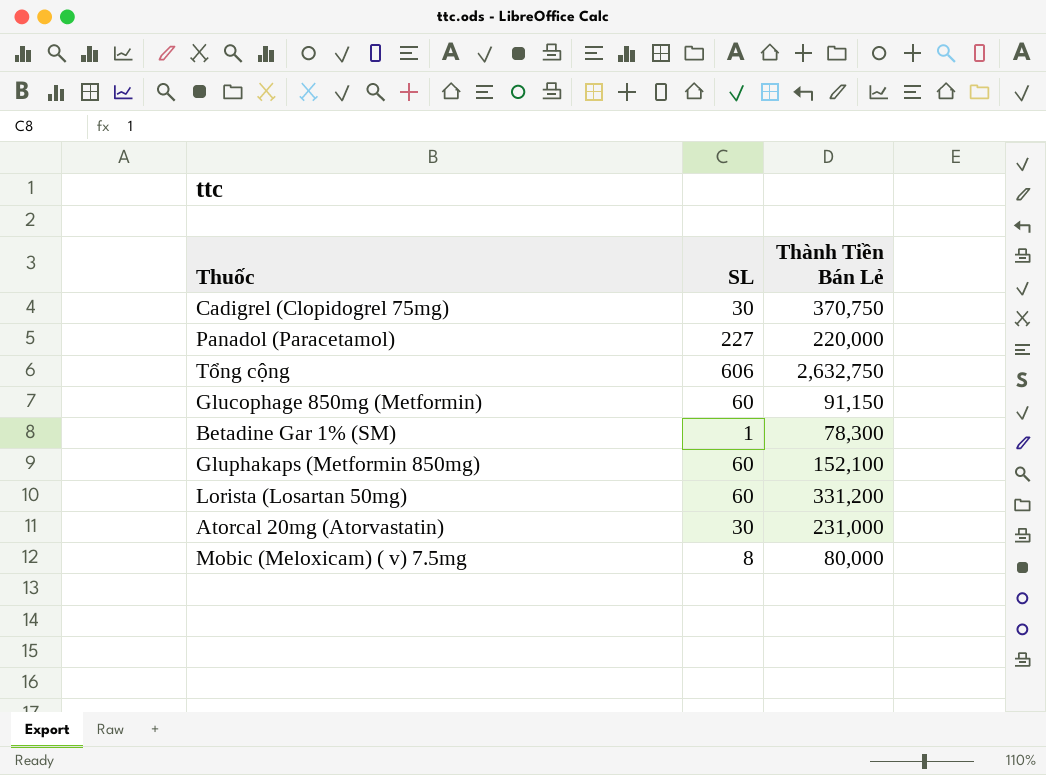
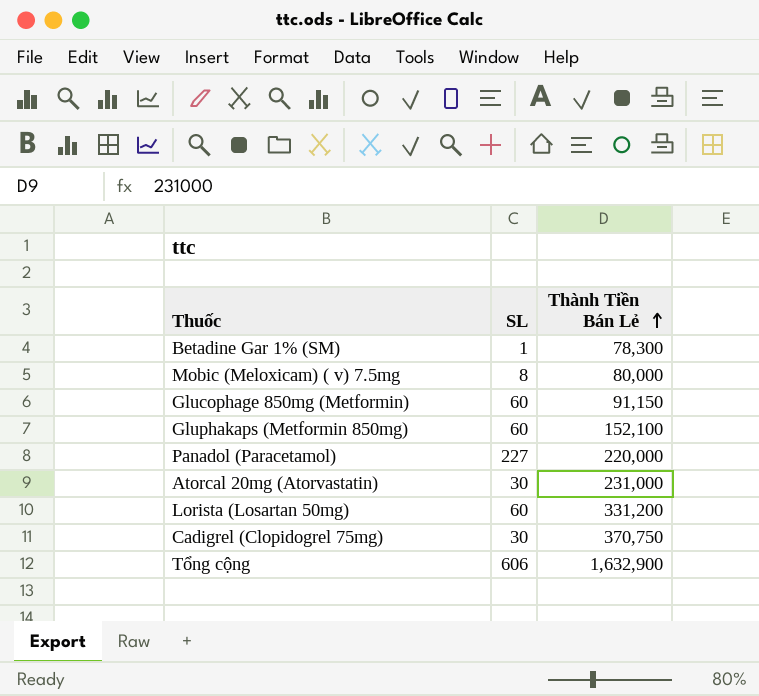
row order: none -> Thành Tiền Bán Lẻ ascending
Tổng cộng | Thành Tiền Bán Lẻ: 2,632,750 -> 1,632,900

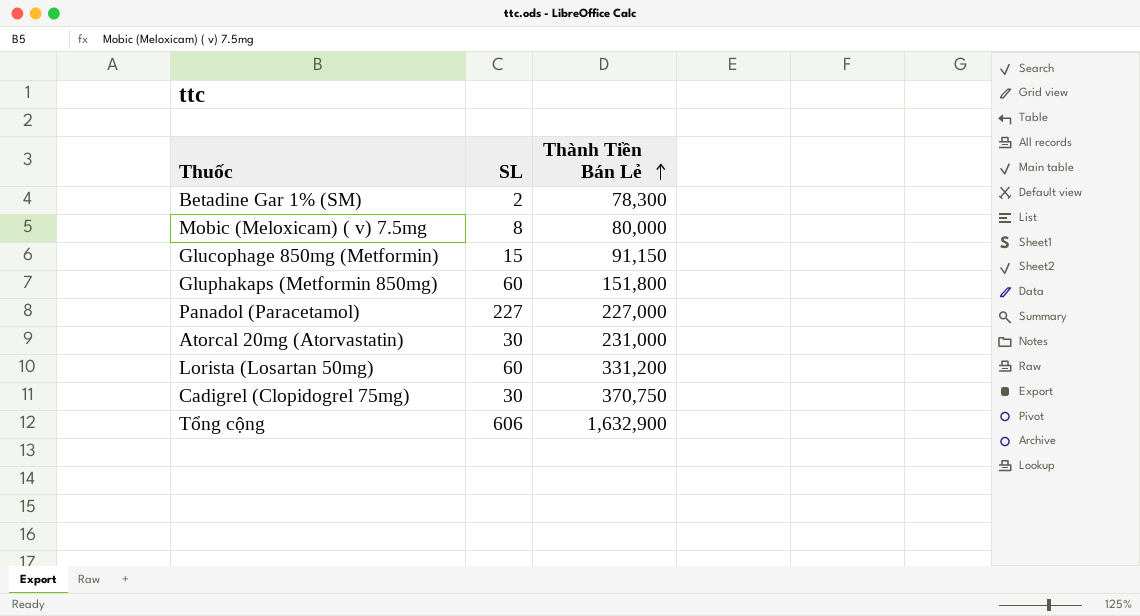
Betadine Gar 1% (SM) | SL: 1 -> 2
Glucophage 850mg (Metformin) | SL: 60 -> 15
Gluphakaps (Metformin 850mg) | Thành Tiền Bán Lẻ: 152,100 -> 151,800
Panadol (Paracetamol) | Thành Tiền Bán Lẻ: 220,000 -> 227,000

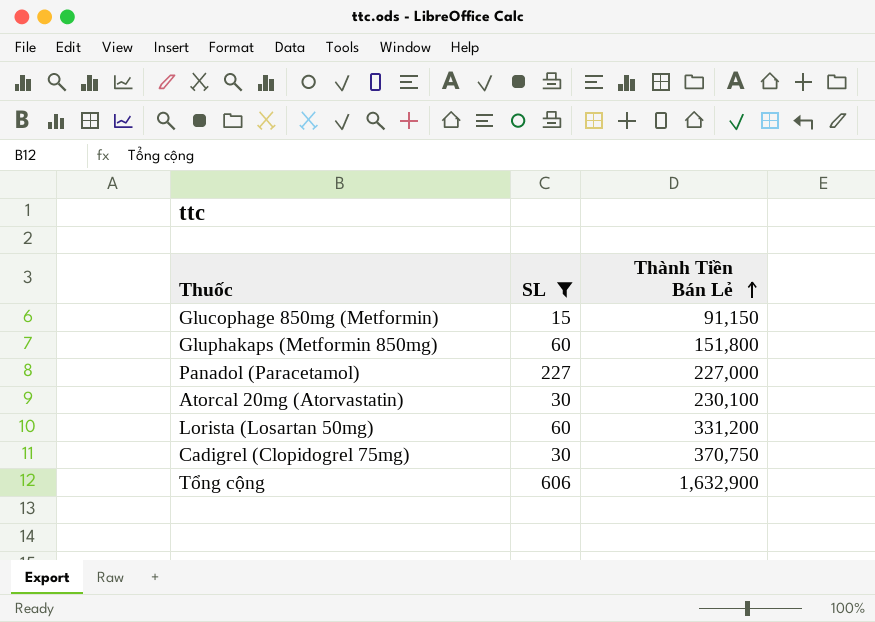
filter: none -> SL >= 15
Atorcal 20mg (Atorvastatin) | Thành Tiền Bán Lẻ: 231,000 -> 230,100

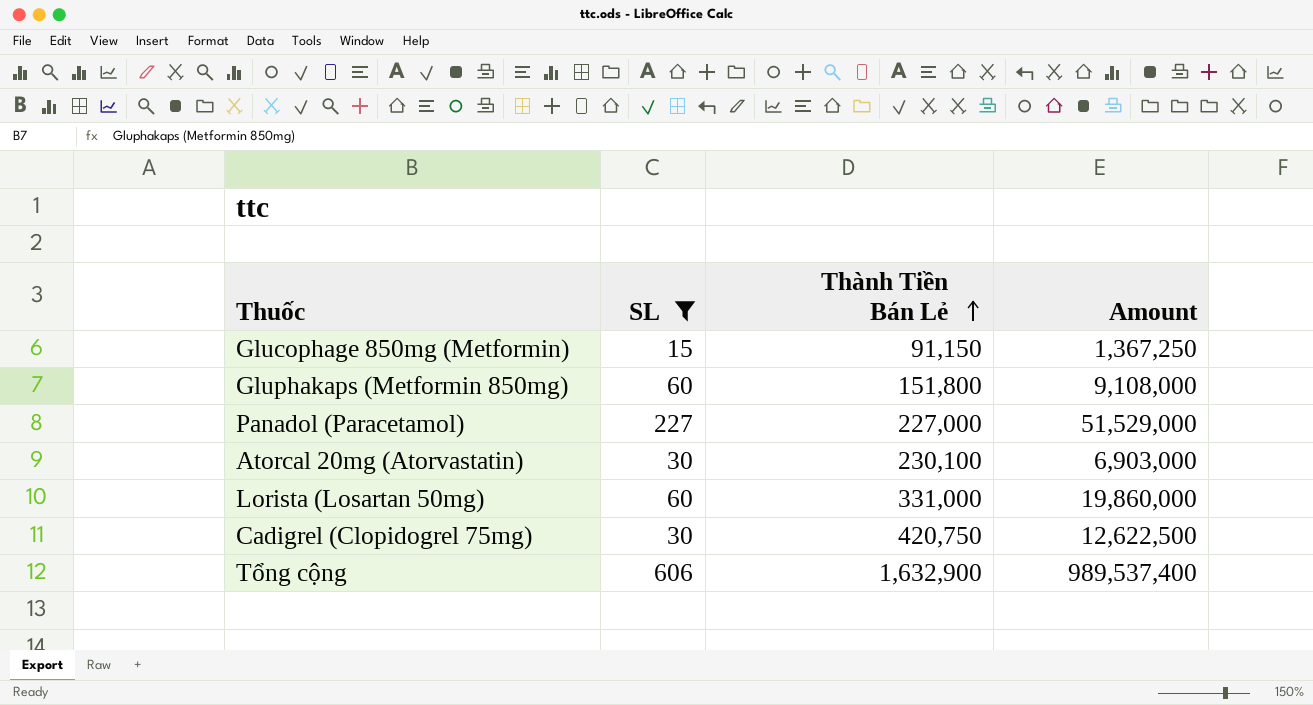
column Amount | formula: none -> [SL] * [Thành Tiền Bán Lẻ]
Lorista (Losartan 50mg) | Thành Tiền Bán Lẻ: 331,200 -> 331,000
Cadigrel (Clopidogrel 75mg) | Thành Tiền Bán Lẻ: 370,750 -> 420,750

